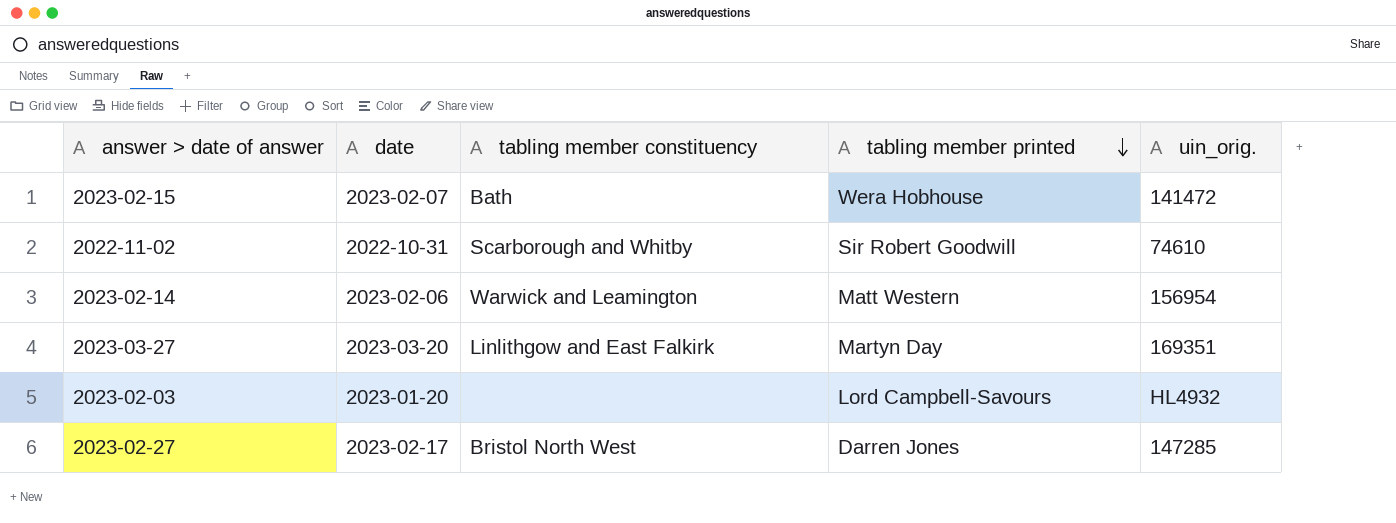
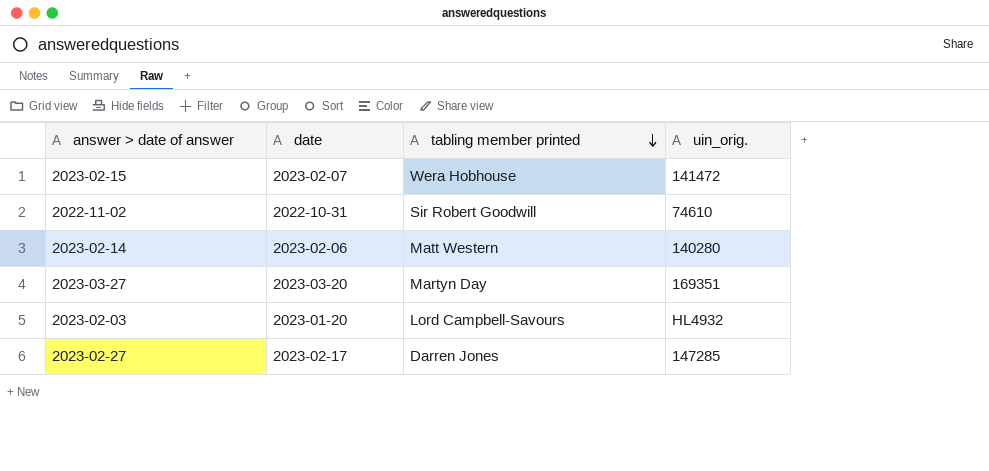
column tabling member constituency | position: 3 -> none
2023-02-14 | uin_orig.: 156954 -> 140280

